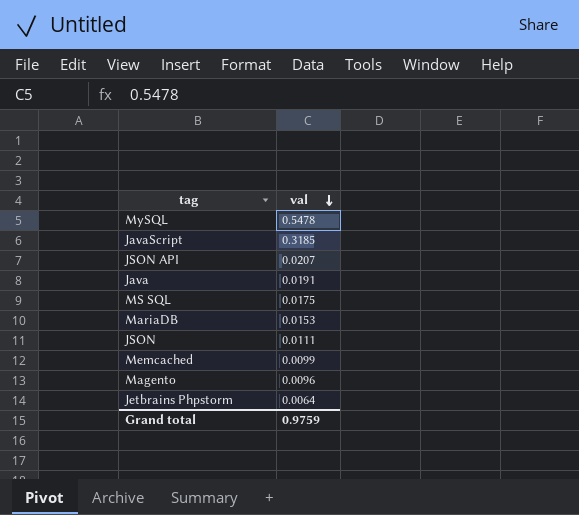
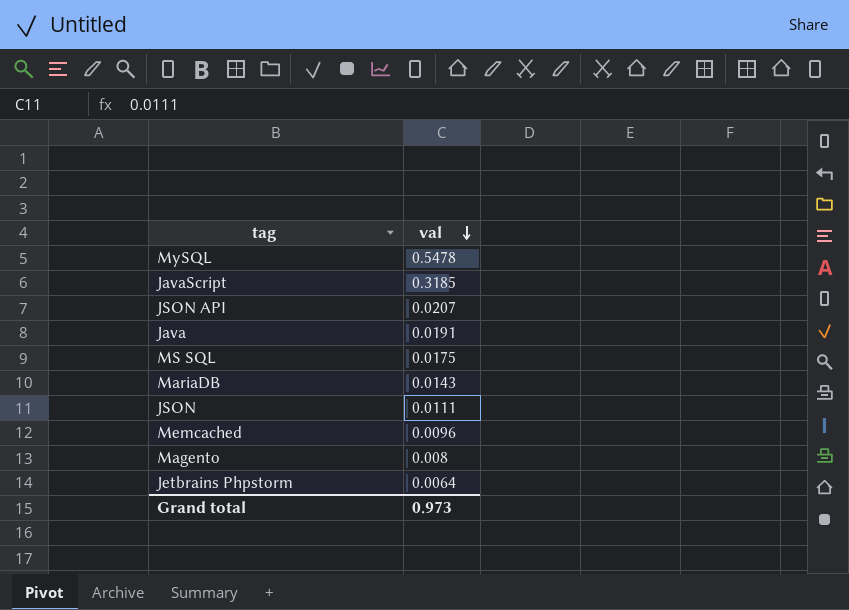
MariaDB | val: 0.0153 -> 0.0143
Memcached | val: 0.0099 -> 0.0096
Magento | val: 0.0096 -> 0.008
Grand total | val: 0.9759 -> 0.973

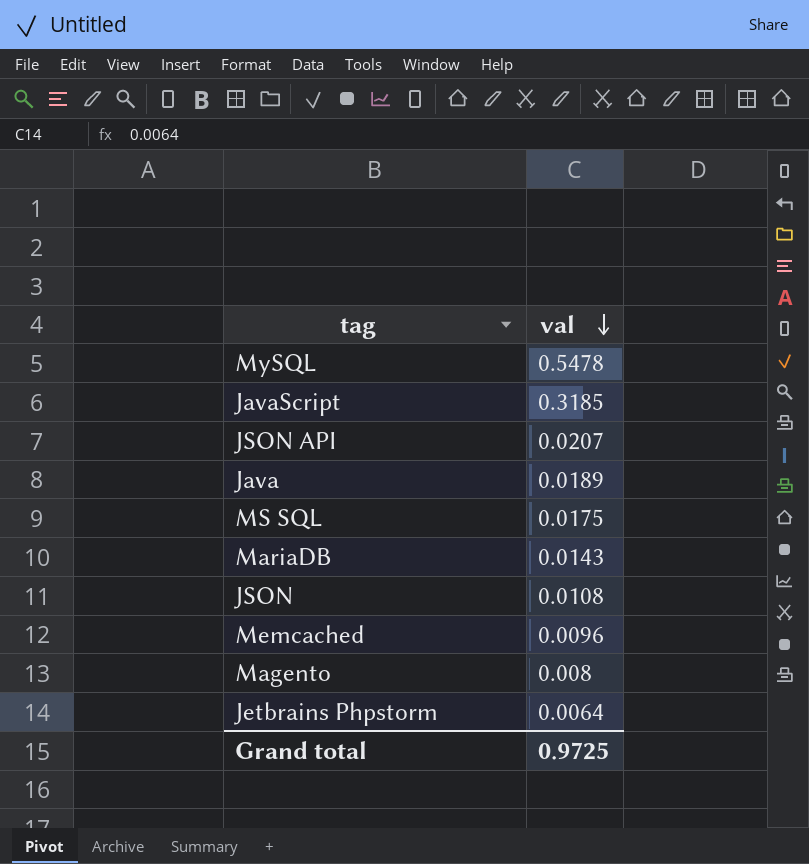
Java | val: 0.0191 -> 0.0189
JSON | val: 0.0111 -> 0.0108
Grand total | val: 0.973 -> 0.9725

